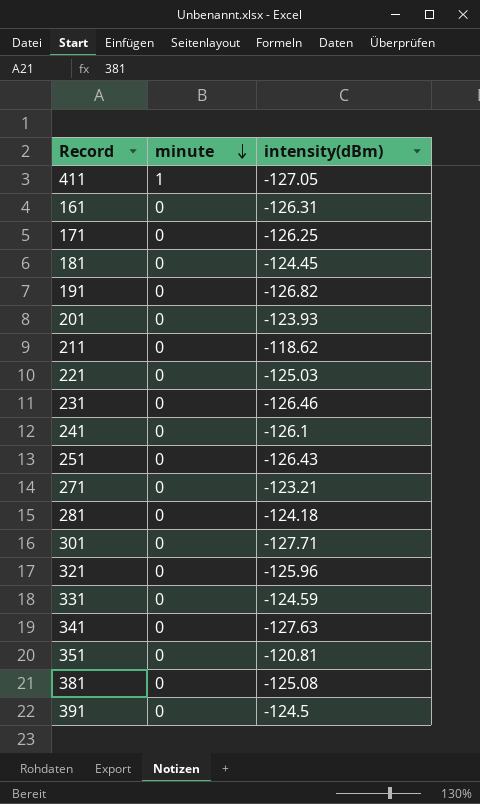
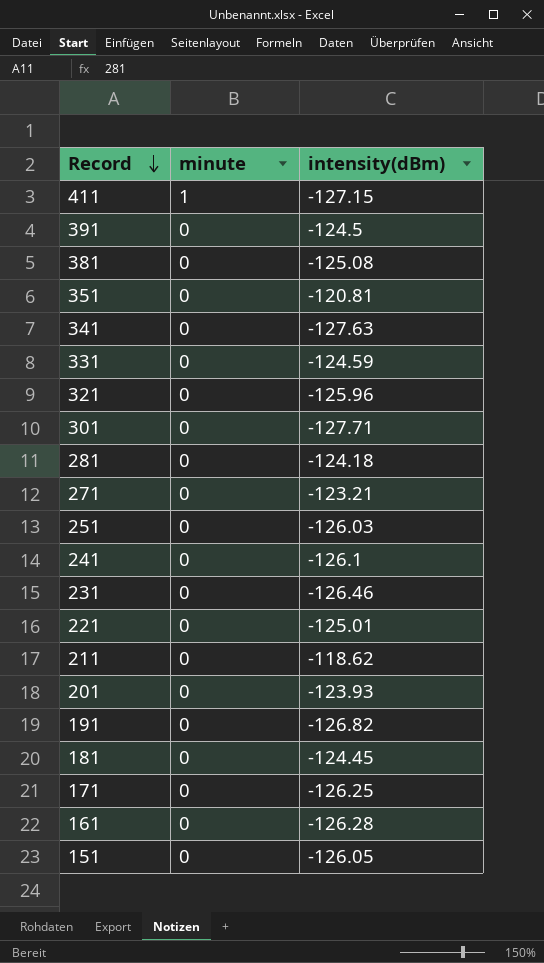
row order: minute descending -> Record descending
411 | intensity(dBm): -127.05 -> -127.15
251 | intensity(dBm): -126.43 -> -126.03
221 | intensity(dBm): -125.03 -> -125.01
161 | intensity(dBm): -126.31 -> -126.28
row 151: none -> 0 | -126.05

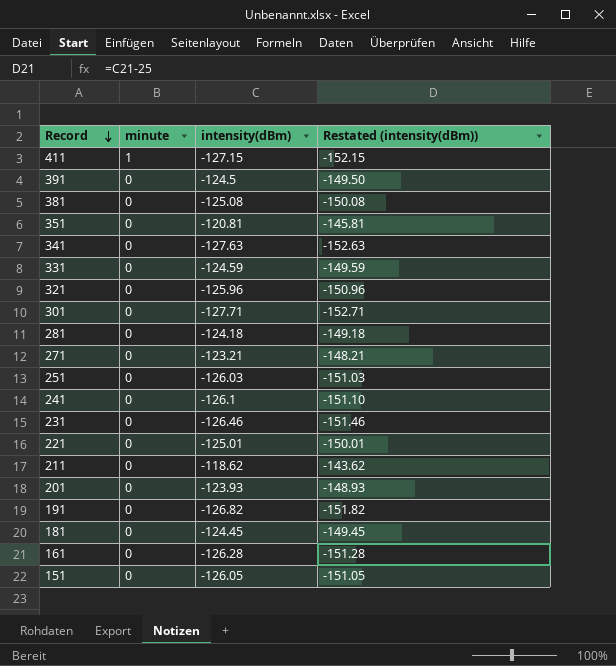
column Restated (intensity(dBm)) | formula: none -> [intensity(dBm)] - 25
row 171: 0 | -126.25 -> none

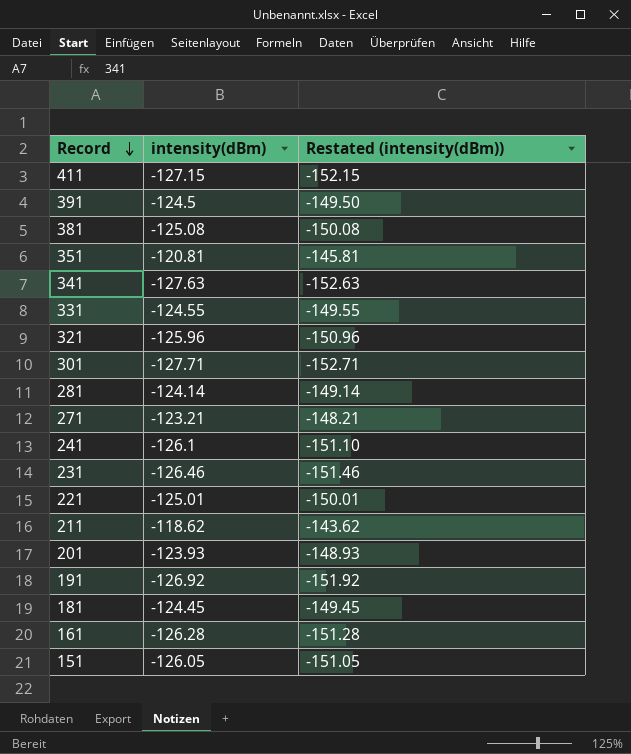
column minute | position: 2 -> none
row 251: 0 | -126.03 | -151.03 -> none
331 | intensity(dBm): -124.59 -> -124.55
331 | Restated (intensity(dBm)): -149.59 -> -149.55
281 | intensity(dBm): -124.18 -> -124.14
281 | Restated (intensity(dBm)): -149.18 -> -149.14
191 | intensity(dBm): -126.82 -> -126.92
191 | Restated (intensity(dBm)): -151.82 -> -151.92

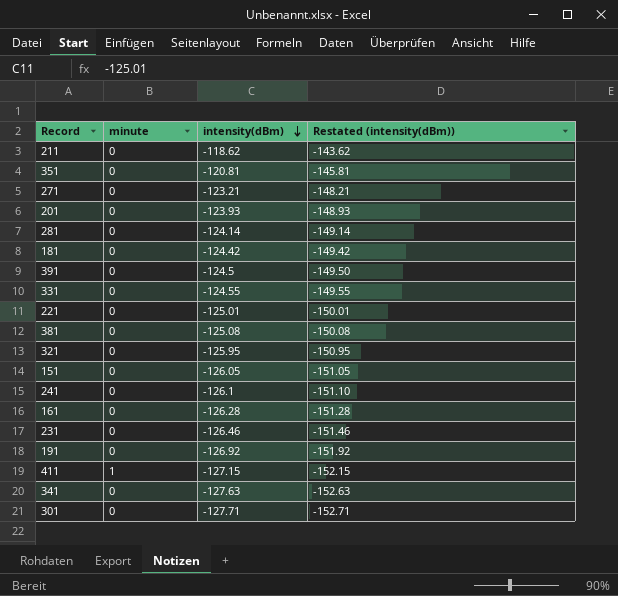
row order: Record descending -> intensity(dBm) descending
column minute | position: none -> 2
181 | intensity(dBm): -124.45 -> -124.42
181 | Restated (intensity(dBm)): -149.45 -> -149.42
321 | intensity(dBm): -125.96 -> -125.95
321 | Restated (intensity(dBm)): -150.96 -> -150.95

